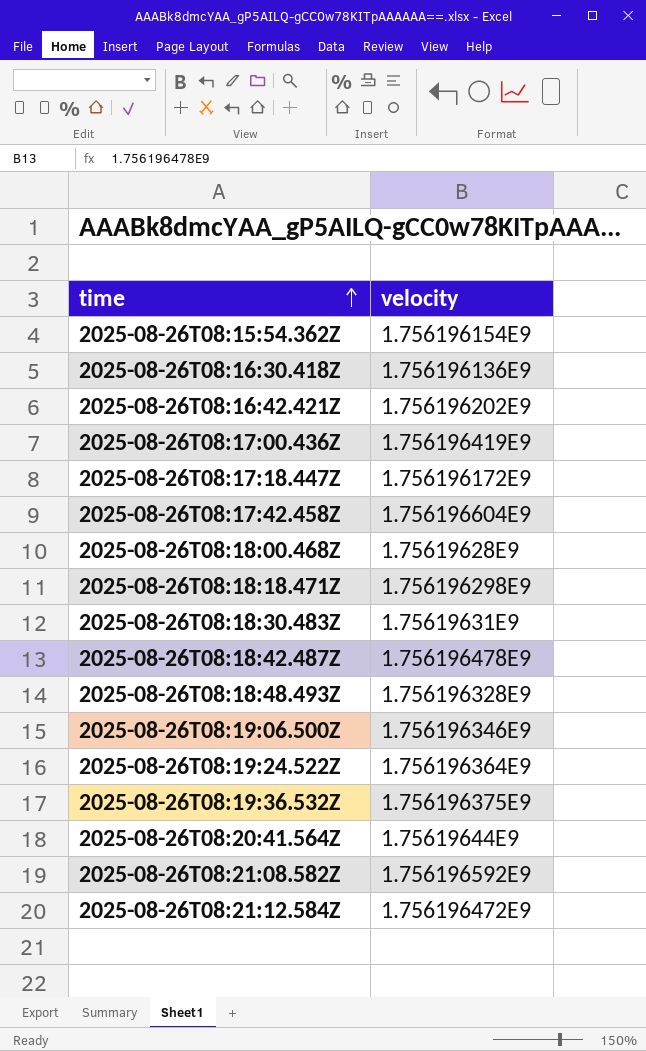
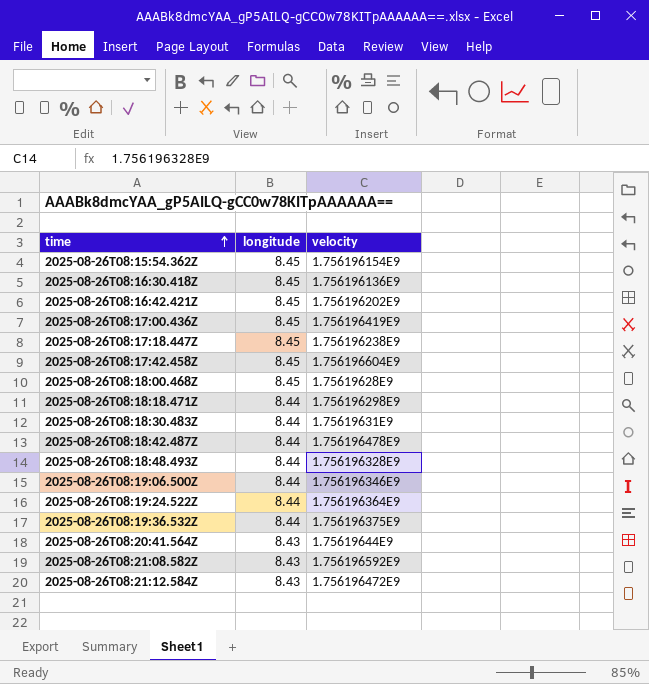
column longitude | position: none -> 2
2025-08-26T08:17:18.447Z | velocity: 1.756196172E9 -> 1.756196238E9

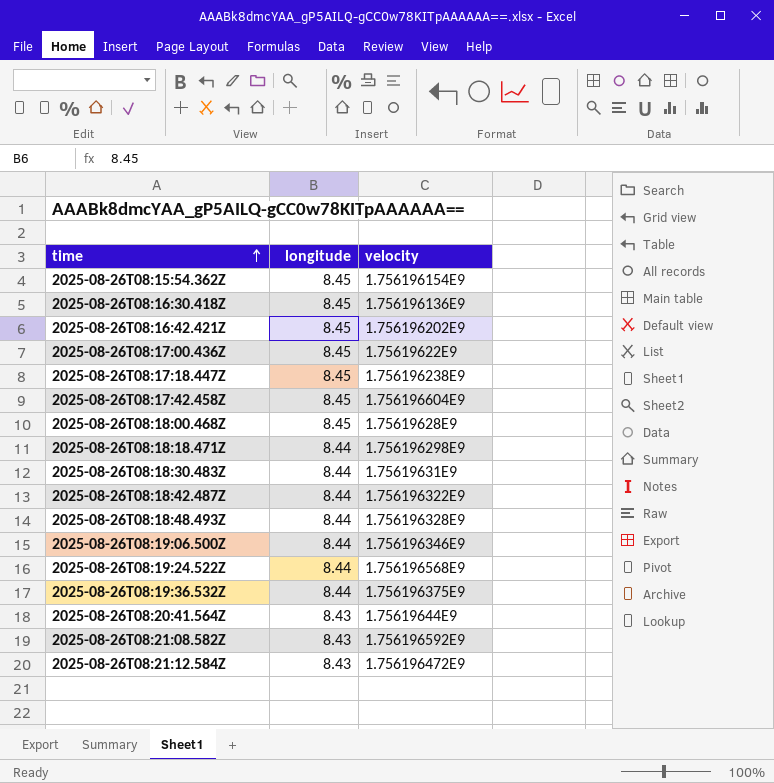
2025-08-26T08:17:00.436Z | velocity: 1.756196419E9 -> 1.75619622E9
2025-08-26T08:18:42.487Z | velocity: 1.756196478E9 -> 1.756196322E9
2025-08-26T08:19:24.522Z | velocity: 1.756196364E9 -> 1.756196568E9

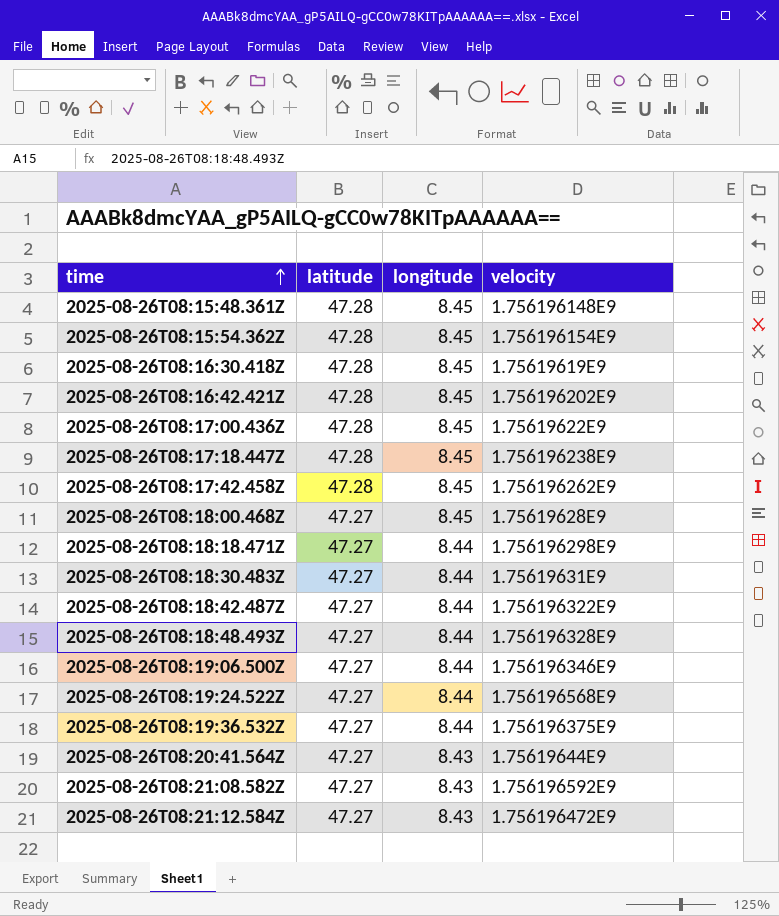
column latitude | position: none -> 2
row 2025-08-26T08:15:48.361Z: none -> 47.28 | 8.45 | 1.756196148E9
2025-08-26T08:16:30.418Z | velocity: 1.756196136E9 -> 1.75619619E9
2025-08-26T08:17:42.458Z | velocity: 1.756196604E9 -> 1.756196262E9

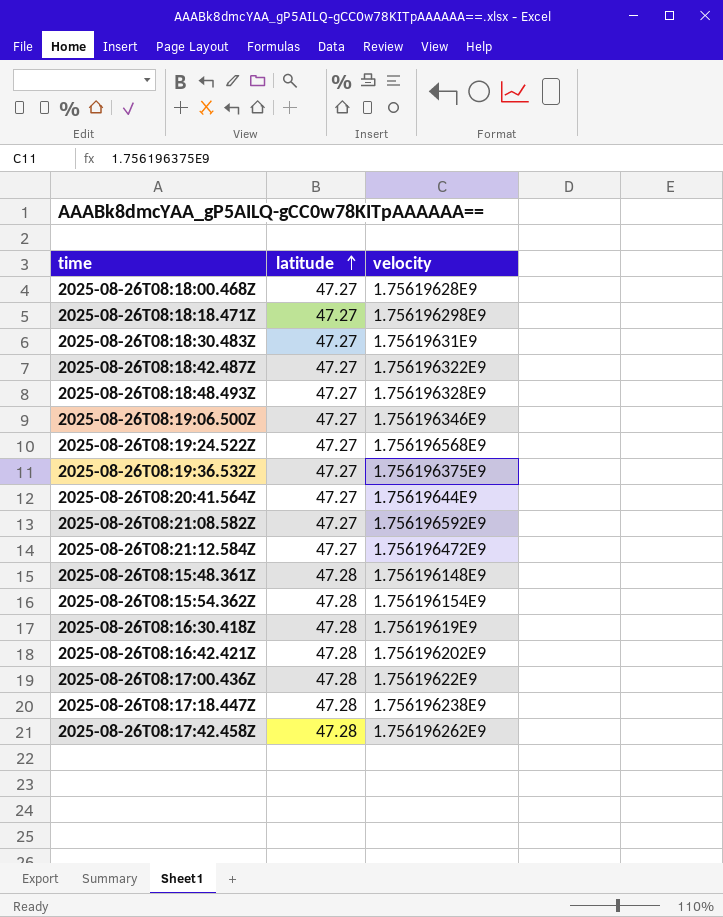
row order: time ascending -> latitude ascending
column longitude | position: 3 -> none

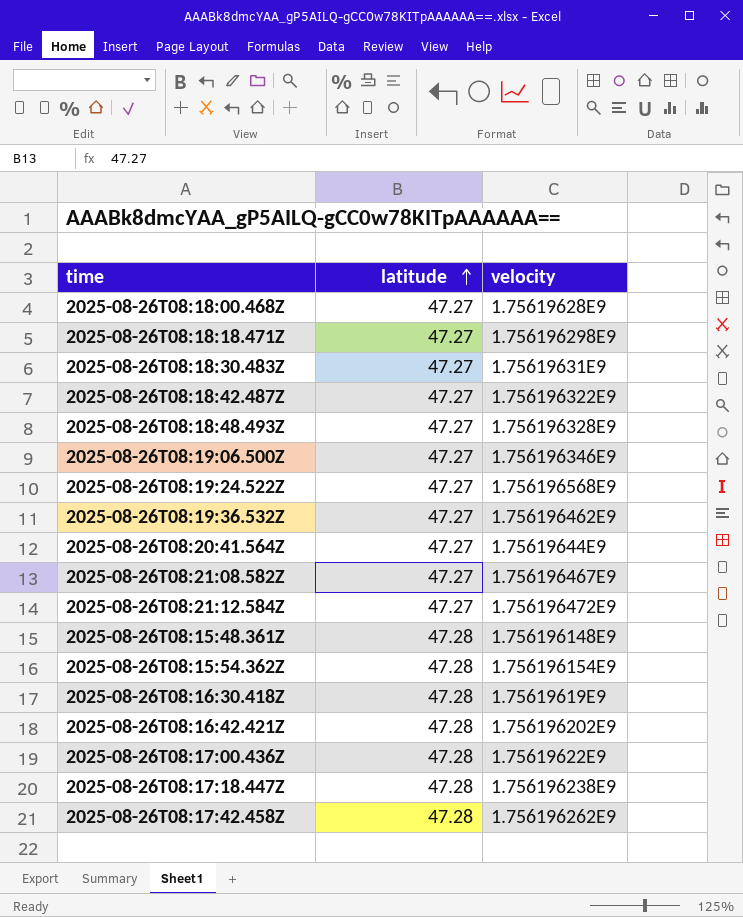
2025-08-26T08:19:36.532Z | velocity: 1.756196375E9 -> 1.756196462E9
2025-08-26T08:21:08.582Z | velocity: 1.756196592E9 -> 1.756196467E9

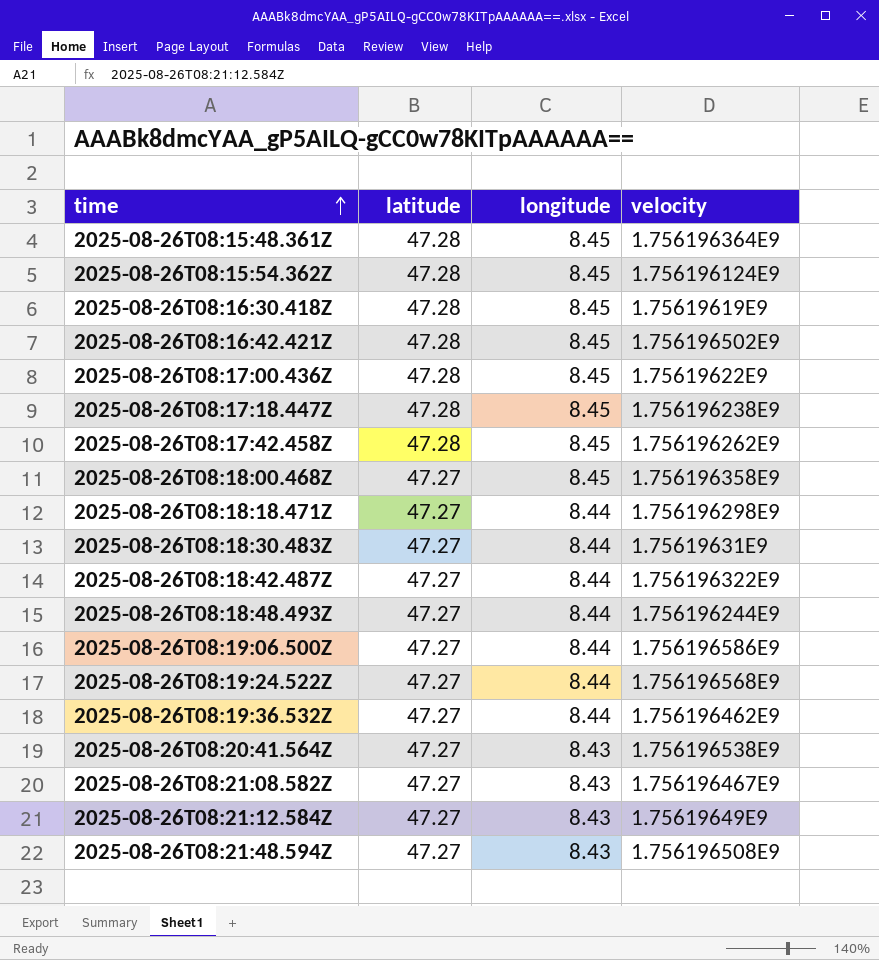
row order: latitude ascending -> time ascending
column longitude | position: none -> 3
2025-08-26T08:15:48.361Z | velocity: 1.756196148E9 -> 1.756196364E9
2025-08-26T08:15:54.362Z | velocity: 1.756196154E9 -> 1.756196124E9
2025-08-26T08:16:42.421Z | velocity: 1.756196202E9 -> 1.756196502E9
2025-08-26T08:18:00.468Z | velocity: 1.75619628E9 -> 1.756196358E9
2025-08-26T08:18:48.493Z | velocity: 1.756196328E9 -> 1.756196244E9
2025-08-26T08:19:06.500Z | velocity: 1.756196346E9 -> 1.756196586E9
2025-08-26T08:20:41.564Z | velocity: 1.75619644E9 -> 1.756196538E9
2025-08-26T08:21:12.584Z | velocity: 1.756196472E9 -> 1.75619649E9
row 2025-08-26T08:21:48.594Z: none -> 47.27 | 8.43 | 1.756196508E9

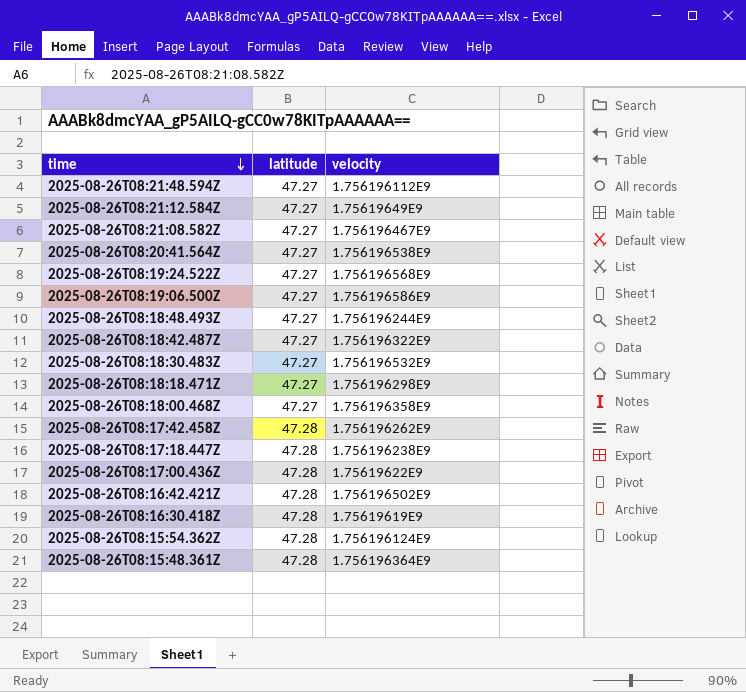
row order: time ascending -> time descending
column longitude | position: 3 -> none
row 2025-08-26T08:19:36.532Z: 47.27 | 8.44 | 1.756196462E9 -> none
2025-08-26T08:21:48.594Z | velocity: 1.756196508E9 -> 1.756196112E9
2025-08-26T08:18:30.483Z | velocity: 1.75619631E9 -> 1.756196532E9

